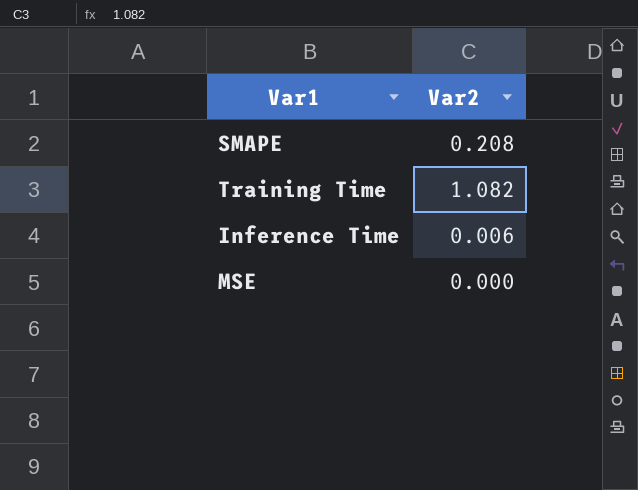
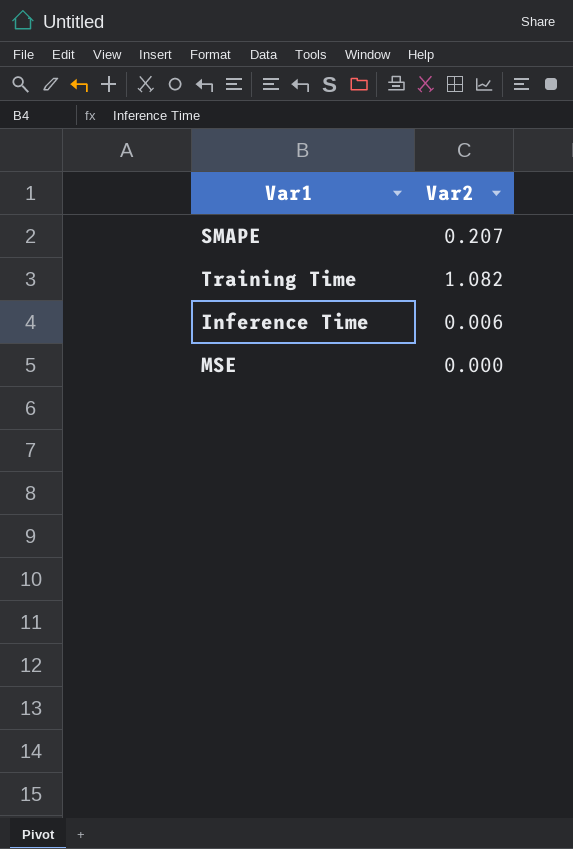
SMAPE | Var2: 0.208 -> 0.207

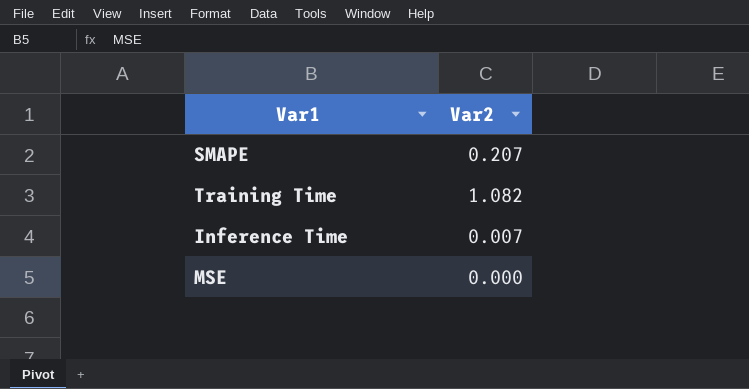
Inference Time | Var2: 0.006 -> 0.007

